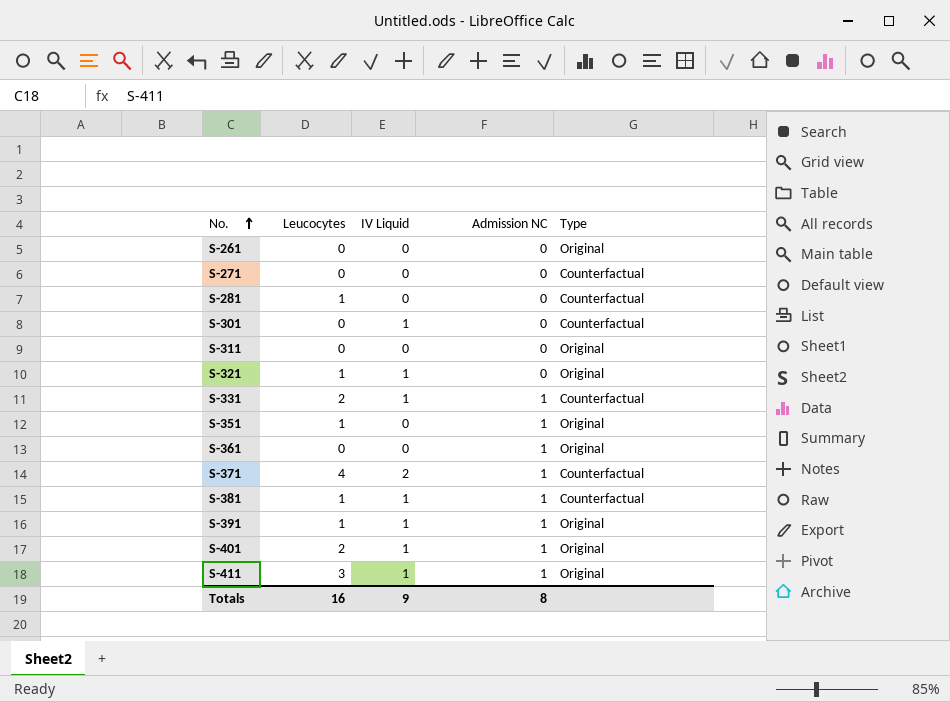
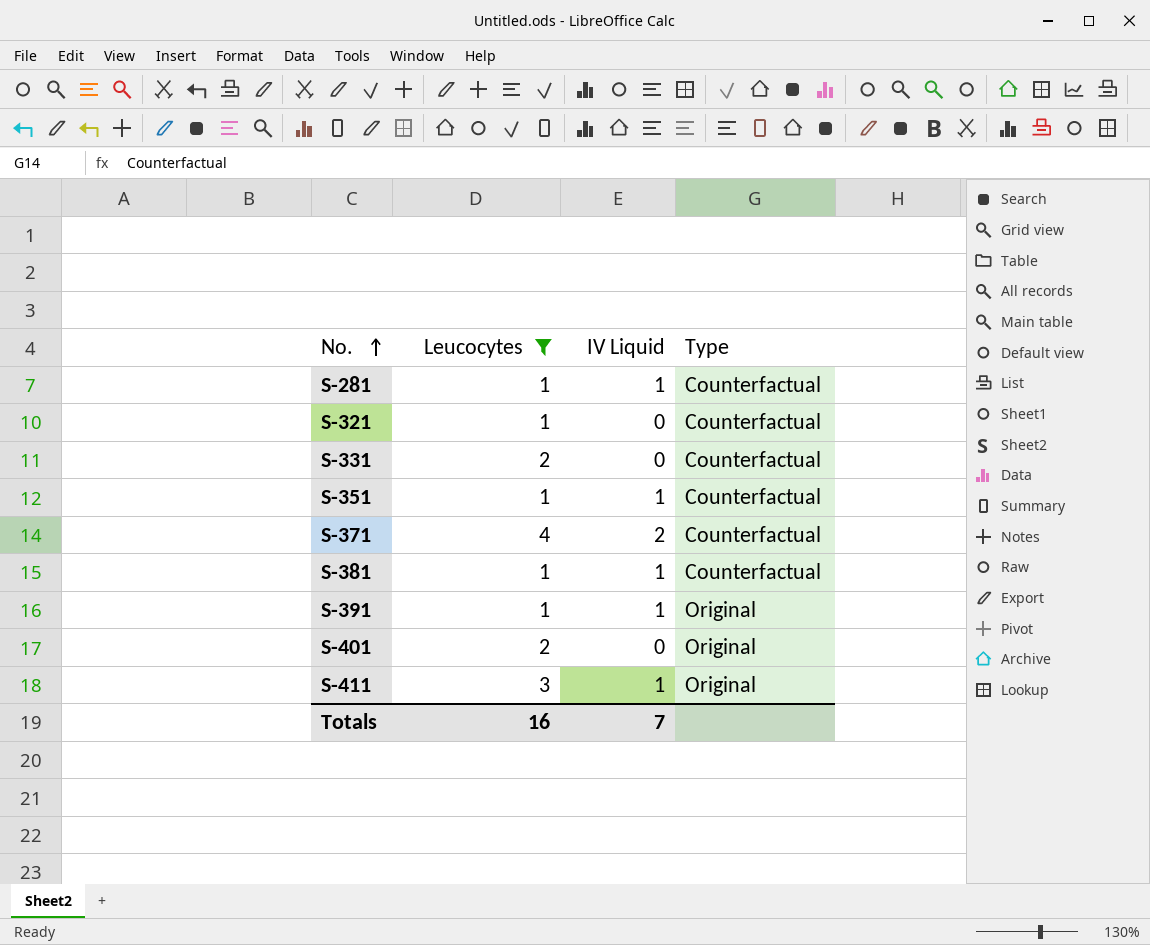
filter: none -> Leucocytes != 0
column Admission NC | position: 4 -> none
S-281 | IV Liquid: 0 -> 1
S-321 | IV Liquid: 1 -> 0
S-321 | Type: Original -> Counterfactual
S-331 | IV Liquid: 1 -> 0
S-351 | IV Liquid: 0 -> 1
S-351 | Type: Original -> Counterfactual
S-401 | IV Liquid: 1 -> 0
Totals | IV Liquid: 9 -> 7

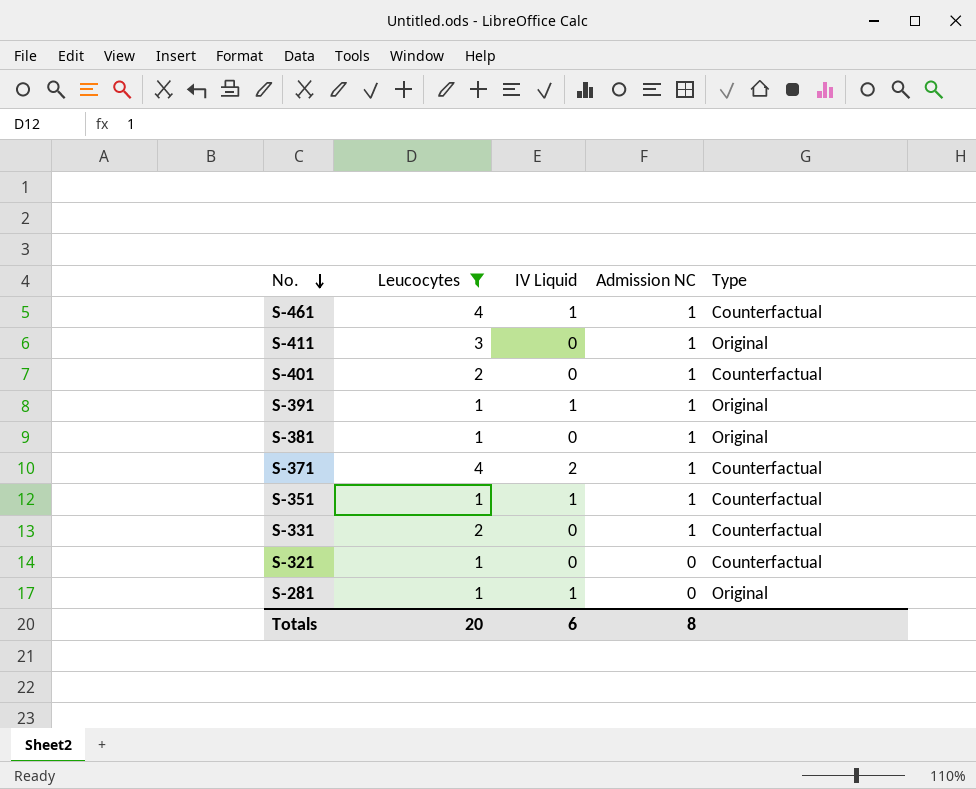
row order: No. ascending -> No. descending
column Admission NC | position: none -> 4
row S-461: none -> 4 | 1 | 1 | Counterfactual
S-411 | IV Liquid: 1 -> 0
S-401 | Type: Original -> Counterfactual
S-381 | IV Liquid: 1 -> 0
S-381 | Type: Counterfactual -> Original
S-281 | Type: Counterfactual -> Original
Totals | Leucocytes: 16 -> 20
Totals | IV Liquid: 7 -> 6

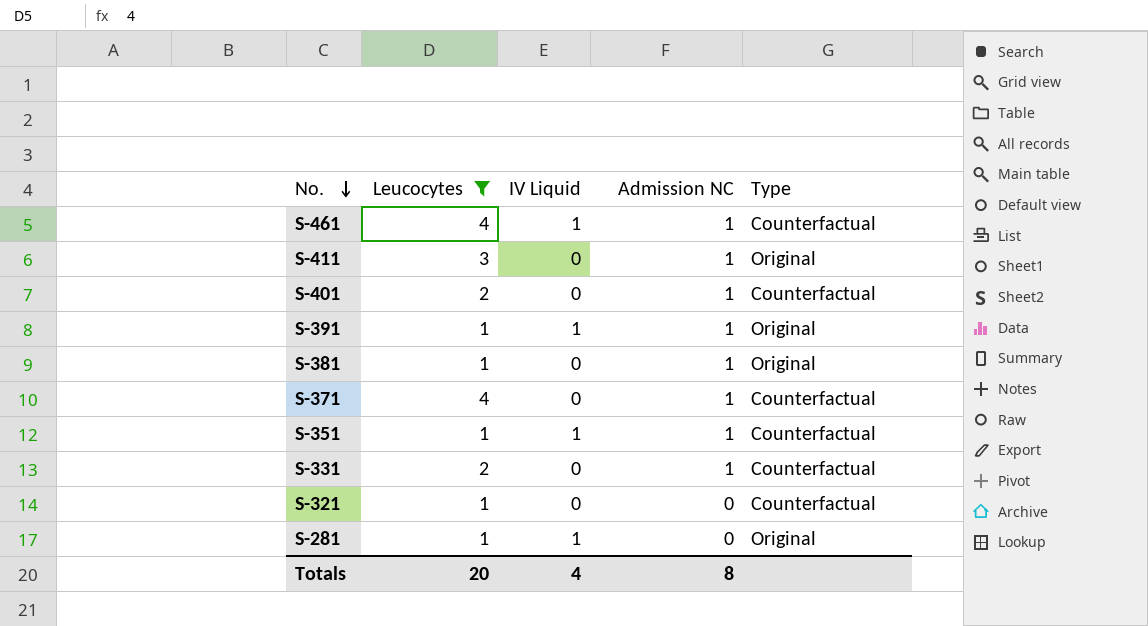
S-371 | IV Liquid: 2 -> 0
Totals | IV Liquid: 6 -> 4

